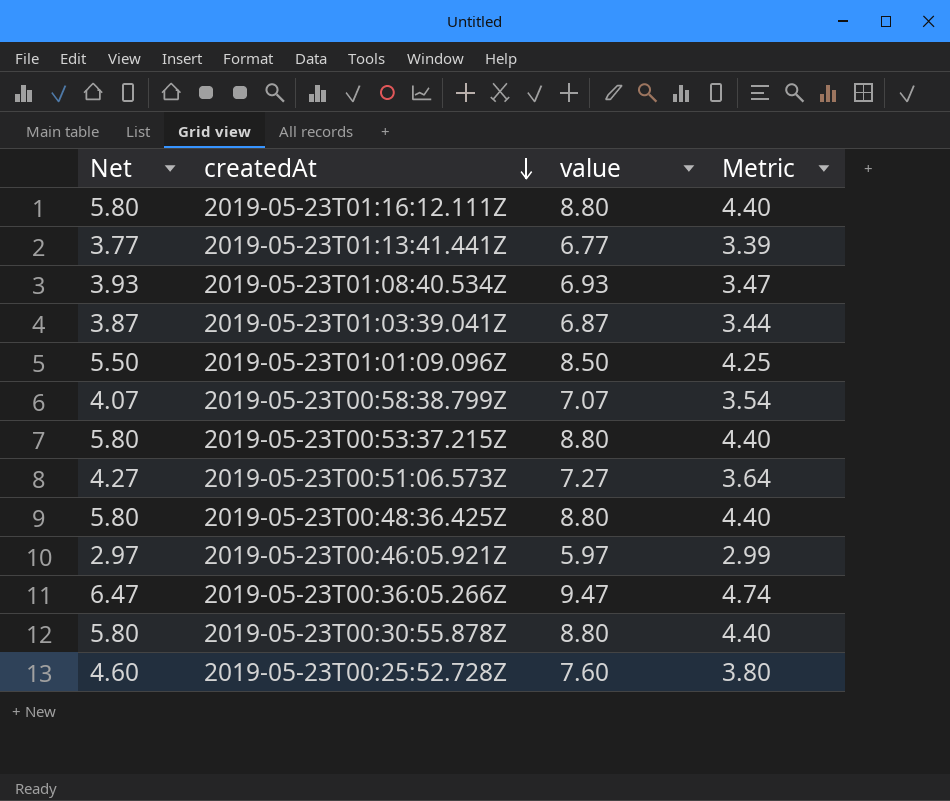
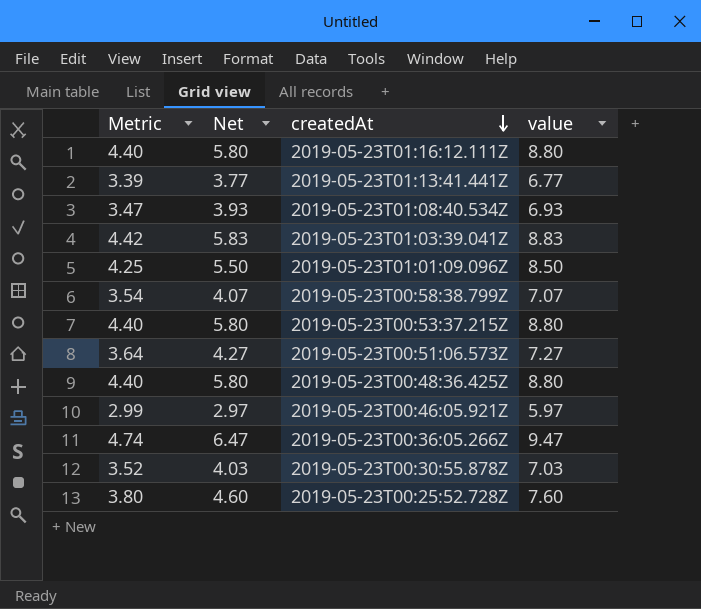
column Metric | position: 4 -> 1
2019-05-23T01:03:39.041Z | Metric: 3.44 -> 4.42
2019-05-23T01:03:39.041Z | Net: 3.87 -> 5.83
2019-05-23T01:03:39.041Z | value: 6.87 -> 8.83
2019-05-23T00:30:55.878Z | Metric: 4.40 -> 3.52
2019-05-23T00:30:55.878Z | Net: 5.80 -> 4.03
2019-05-23T00:30:55.878Z | value: 8.80 -> 7.03

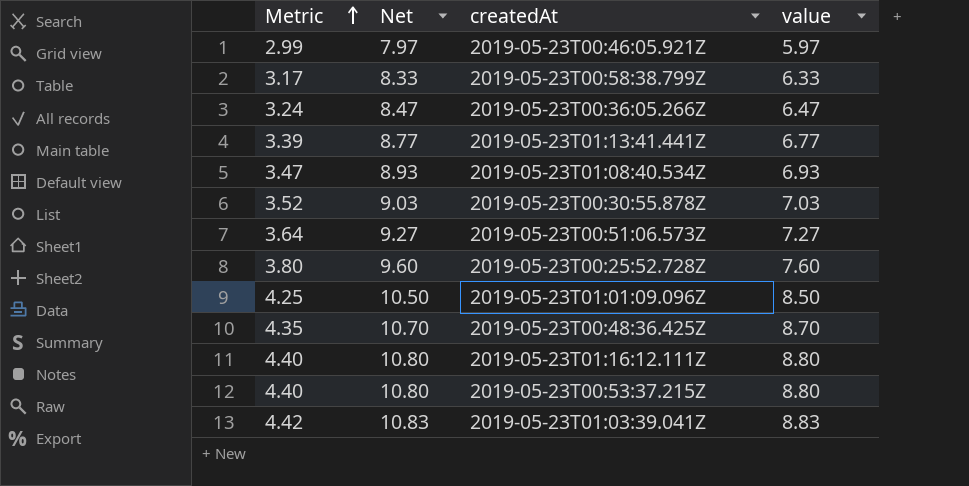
row order: createdAt descending -> Metric ascending
column Net | formula: [value] - 3 -> [value] + 2
2019-05-23T00:58:38.799Z | Metric: 3.54 -> 3.17
2019-05-23T00:58:38.799Z | value: 7.07 -> 6.33
2019-05-23T00:36:05.266Z | Metric: 4.74 -> 3.24
2019-05-23T00:36:05.266Z | value: 9.47 -> 6.47
2019-05-23T00:48:36.425Z | Metric: 4.40 -> 4.35
2019-05-23T00:48:36.425Z | value: 8.80 -> 8.70

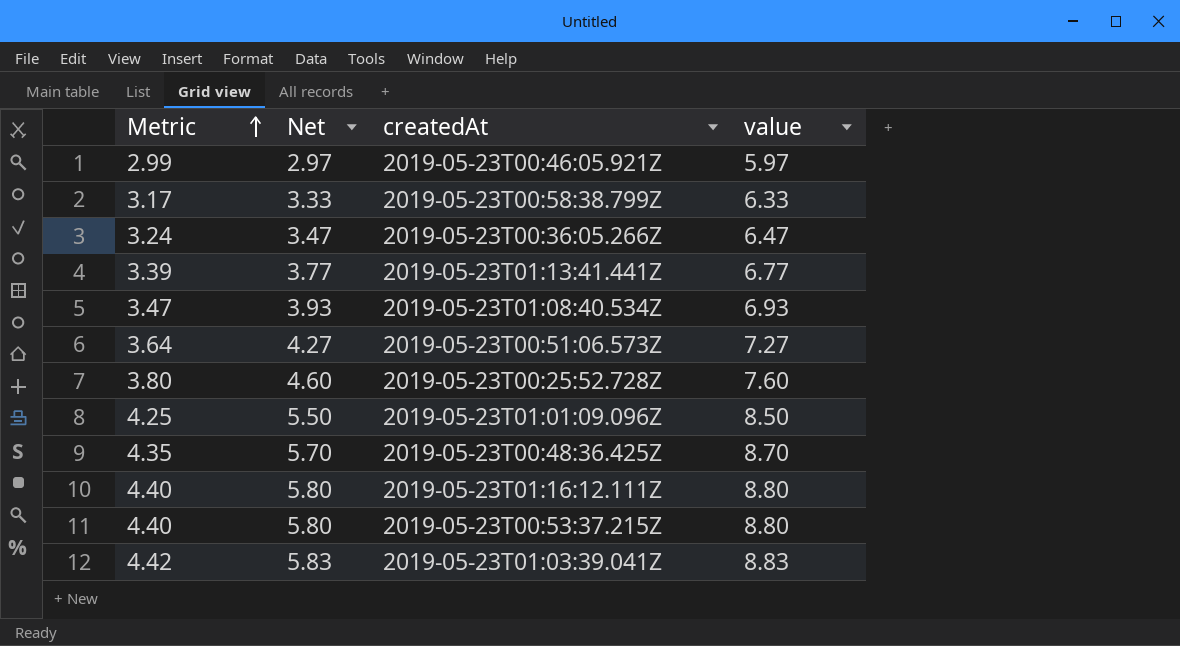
column Net | formula: [value] + 2 -> [value] - 3
row 2019-05-23T00:30:55.878Z: 3.52 | 9.03 | 7.03 -> none

